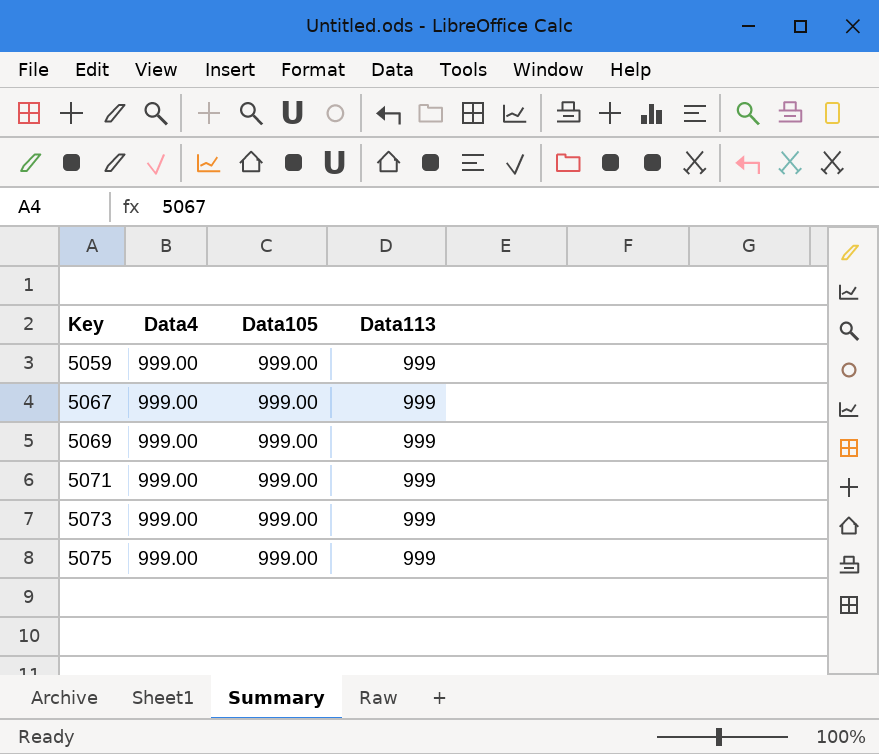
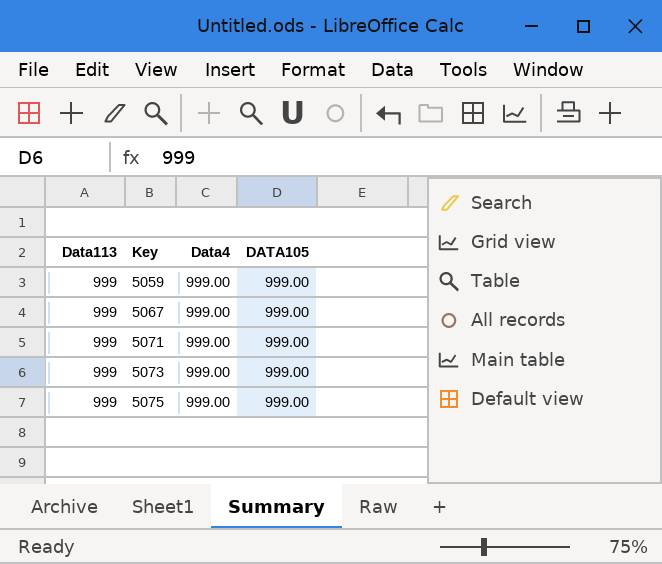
column Data113 | position: 4 -> 1
column name: Data105 -> DATA105
row 5069: 999.00 | 999.00 | 999 -> none

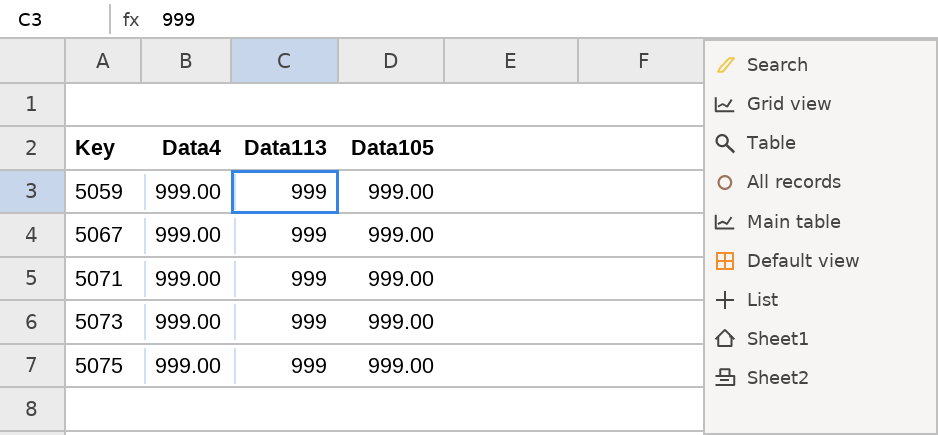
column Data113 | position: 1 -> 3
column name: DATA105 -> Data105

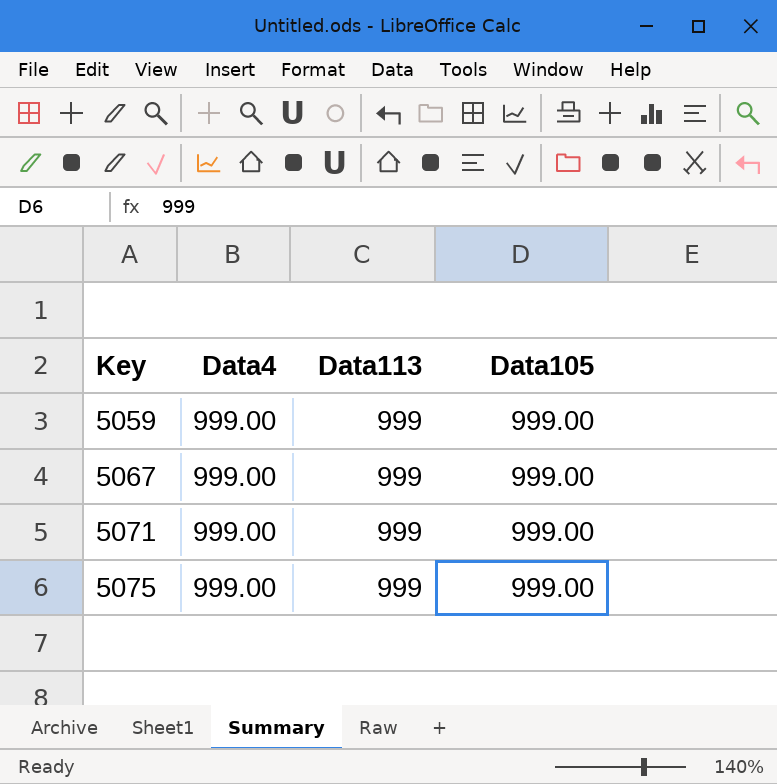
row 5073: 999.00 | 999 | 999.00 -> none

